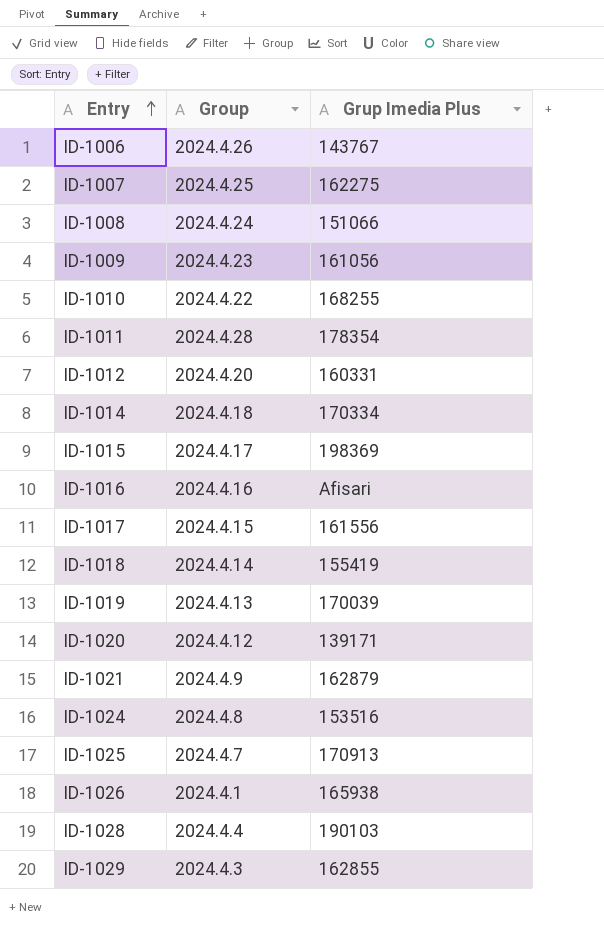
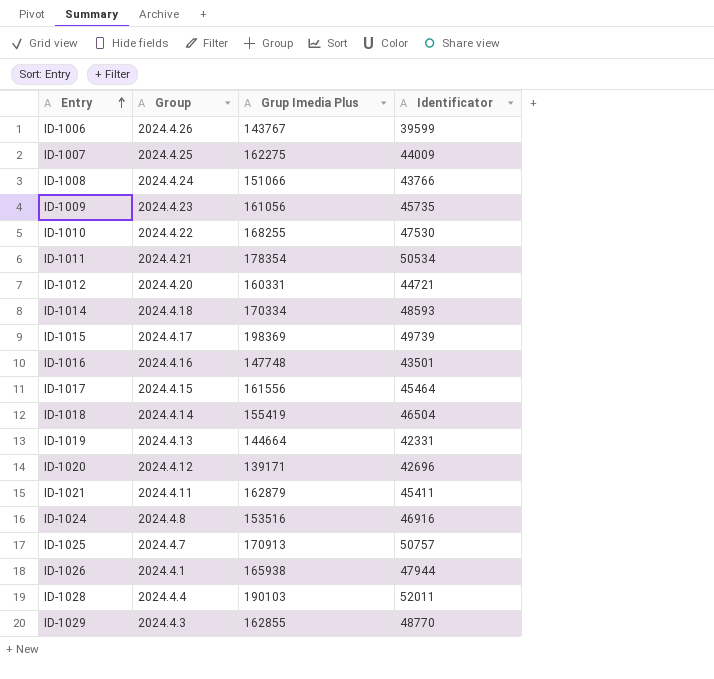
column Identificator | position: none -> 4
ID-1011 | Group: 2024.4.28 -> 2024.4.21
ID-1016 | Grup Imedia Plus: Afisari -> 147748
ID-1019 | Grup Imedia Plus: 170039 -> 144664
ID-1021 | Group: 2024.4.9 -> 2024.4.11

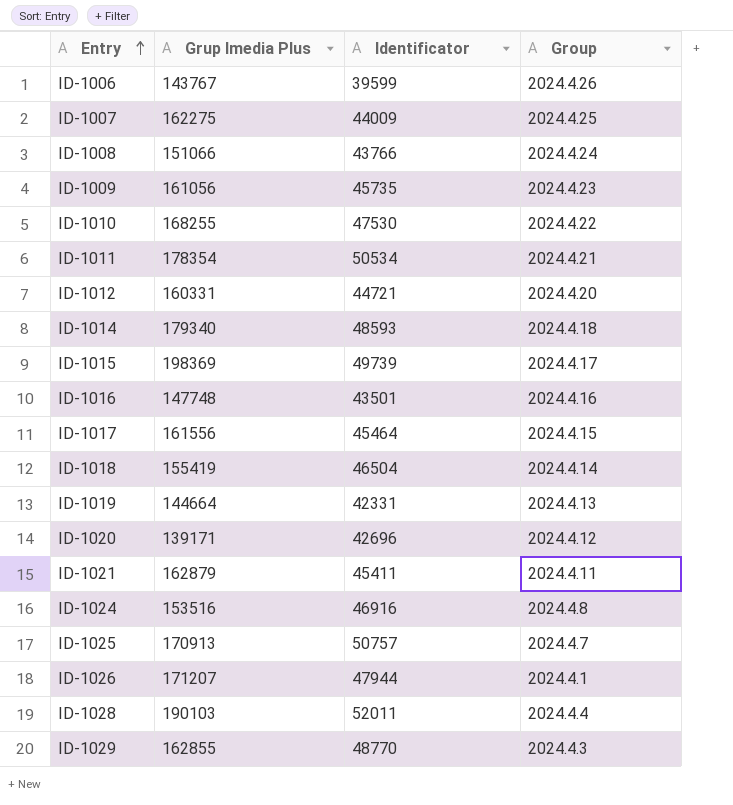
column Group | position: 2 -> 4
ID-1014 | Grup Imedia Plus: 170334 -> 179340
ID-1026 | Grup Imedia Plus: 165938 -> 171207

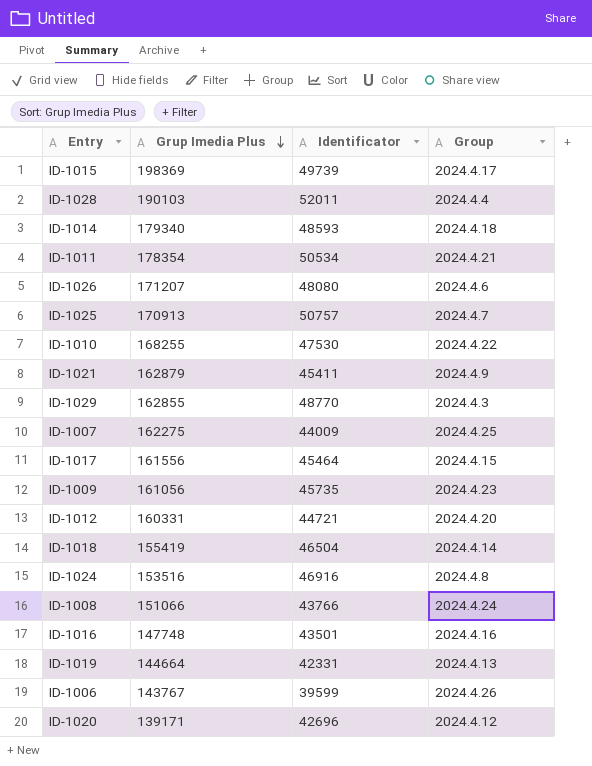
row order: Entry ascending -> Grup Imedia Plus descending
ID-1026 | Identificator: 47944 -> 48080
ID-1026 | Group: 2024.4.1 -> 2024.4.6
ID-1021 | Group: 2024.4.11 -> 2024.4.9

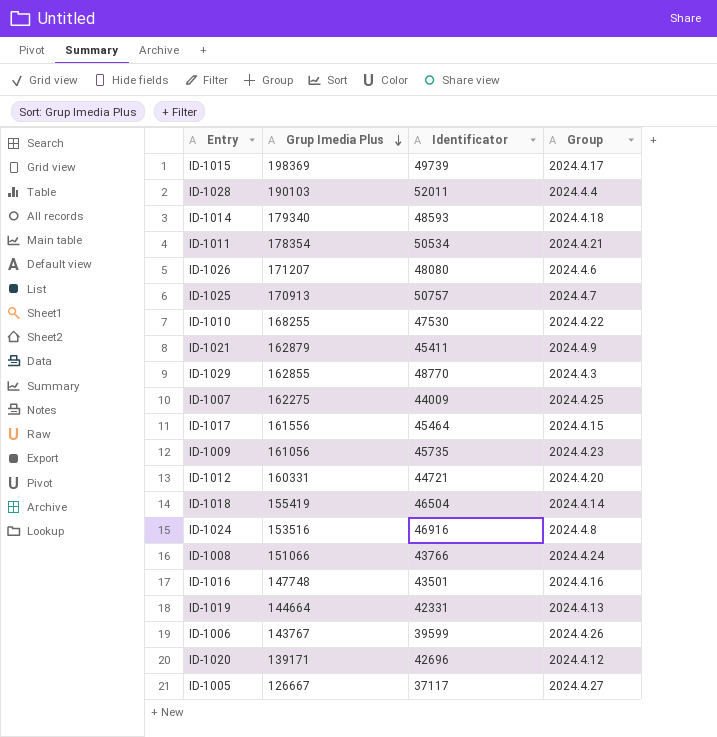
row ID-1005: none -> 126667 | 37117 | 2024.4.27

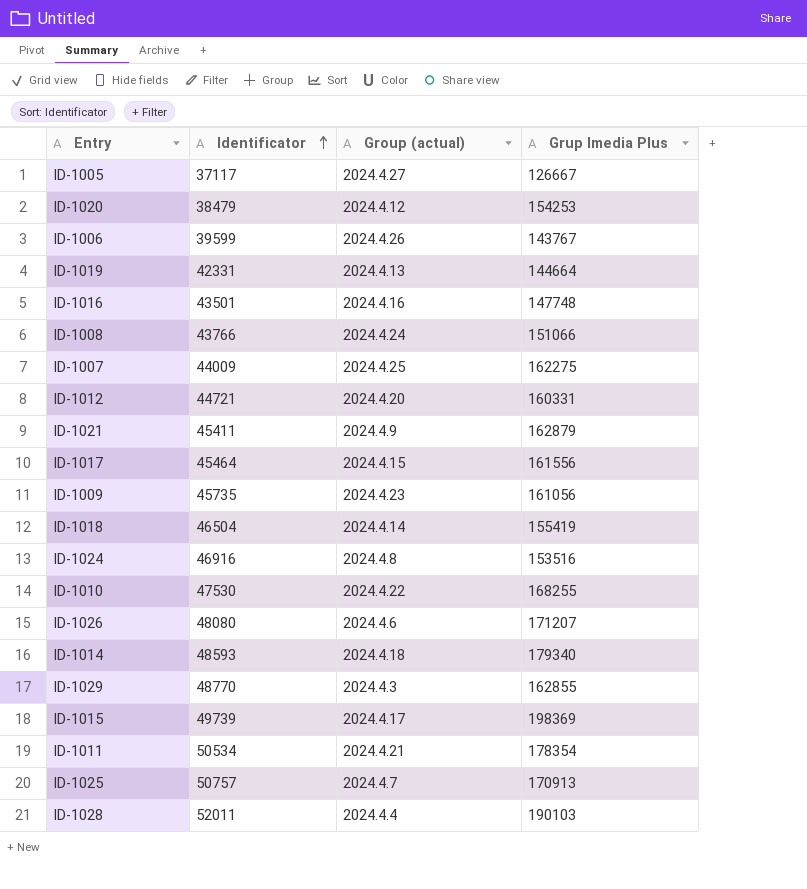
row order: Grup Imedia Plus descending -> Identificator ascending
column name: Group -> Group (actual)
column Grup Imedia Plus | position: 2 -> 4
ID-1020 | Identificator: 42696 -> 38479
ID-1020 | Grup Imedia Plus: 139171 -> 154253

